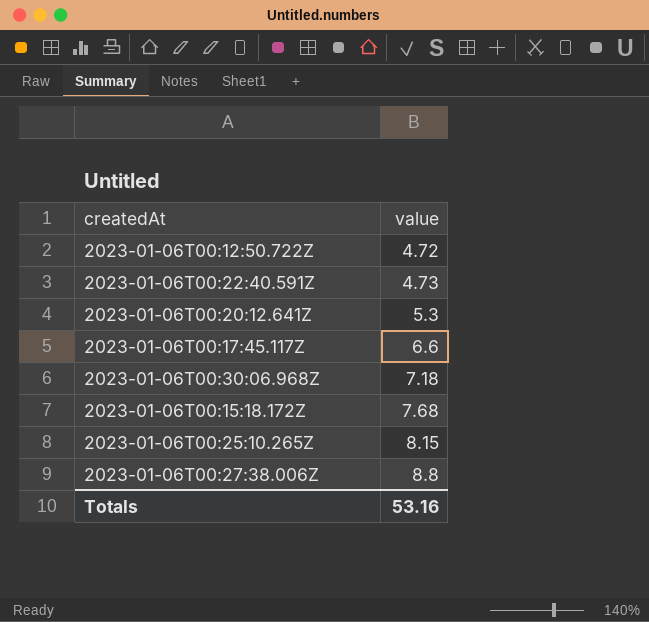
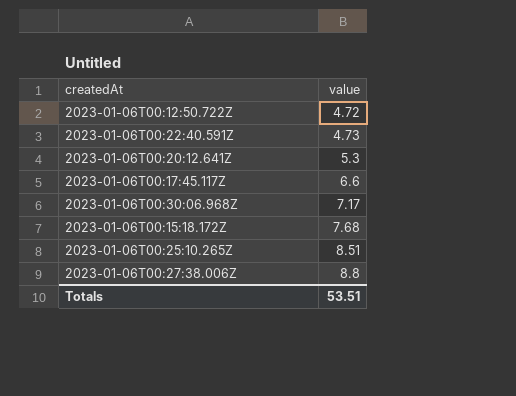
2023-01-06T00:30:06.968Z | value: 7.18 -> 7.17
2023-01-06T00:25:10.265Z | value: 8.15 -> 8.51
Totals | value: 53.16 -> 53.51

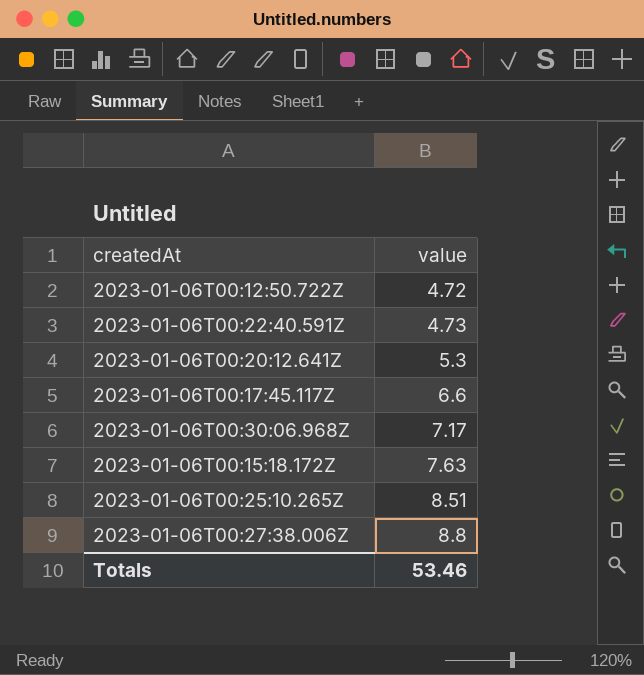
2023-01-06T00:15:18.172Z | value: 7.68 -> 7.63
Totals | value: 53.51 -> 53.46

